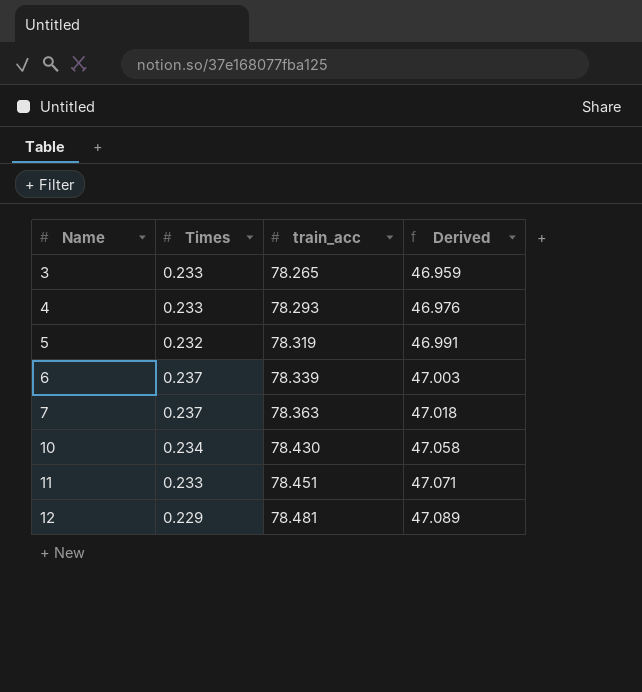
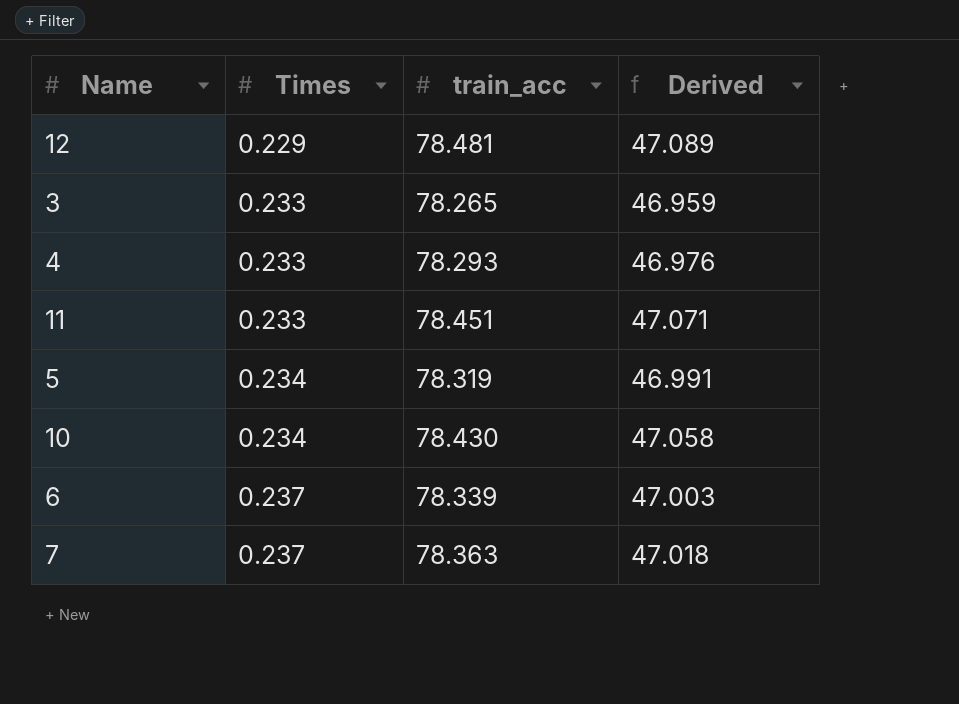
row order: Name ascending -> Times ascending
5 | Times: 0.232 -> 0.234

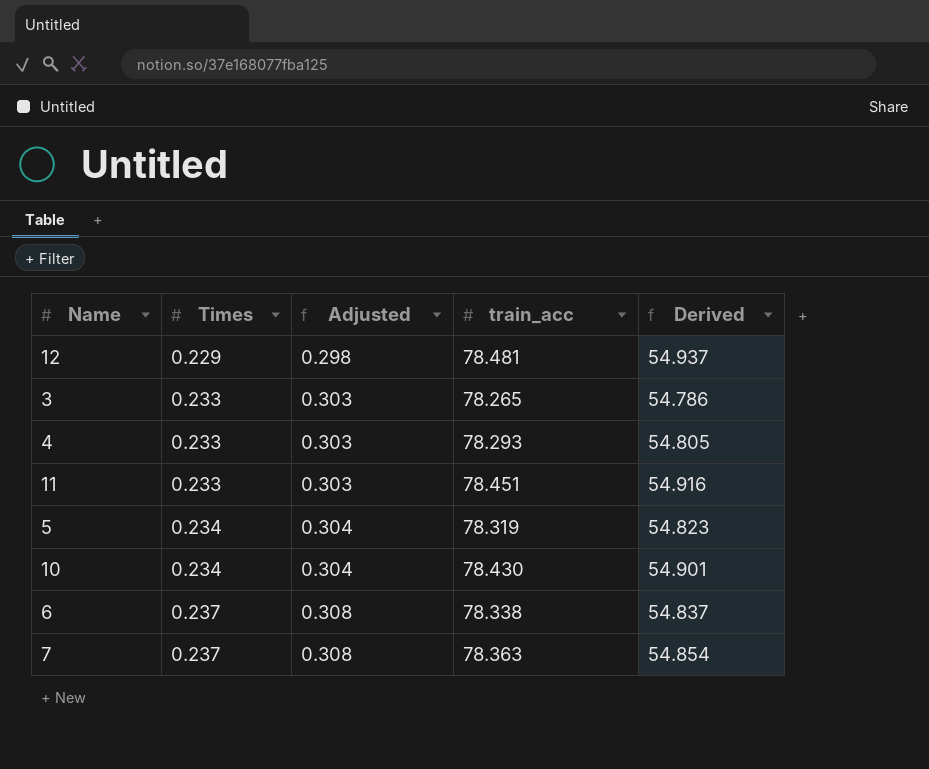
column Adjusted | formula: none -> [Times] * 1.3
column Derived | formula: [train_acc] * 0.6 -> [train_acc] * 0.7
6 | train_acc: 78.339 -> 78.338

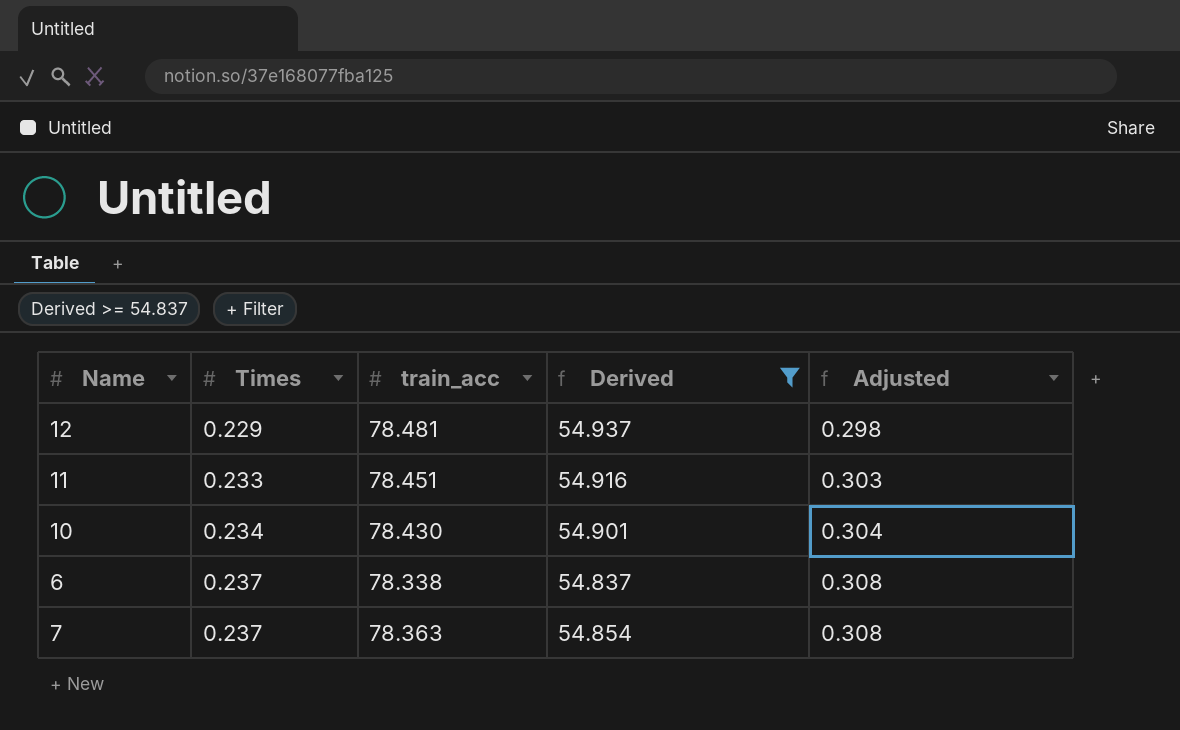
filter: none -> Derived >= 54.837
column Adjusted | position: 3 -> 5

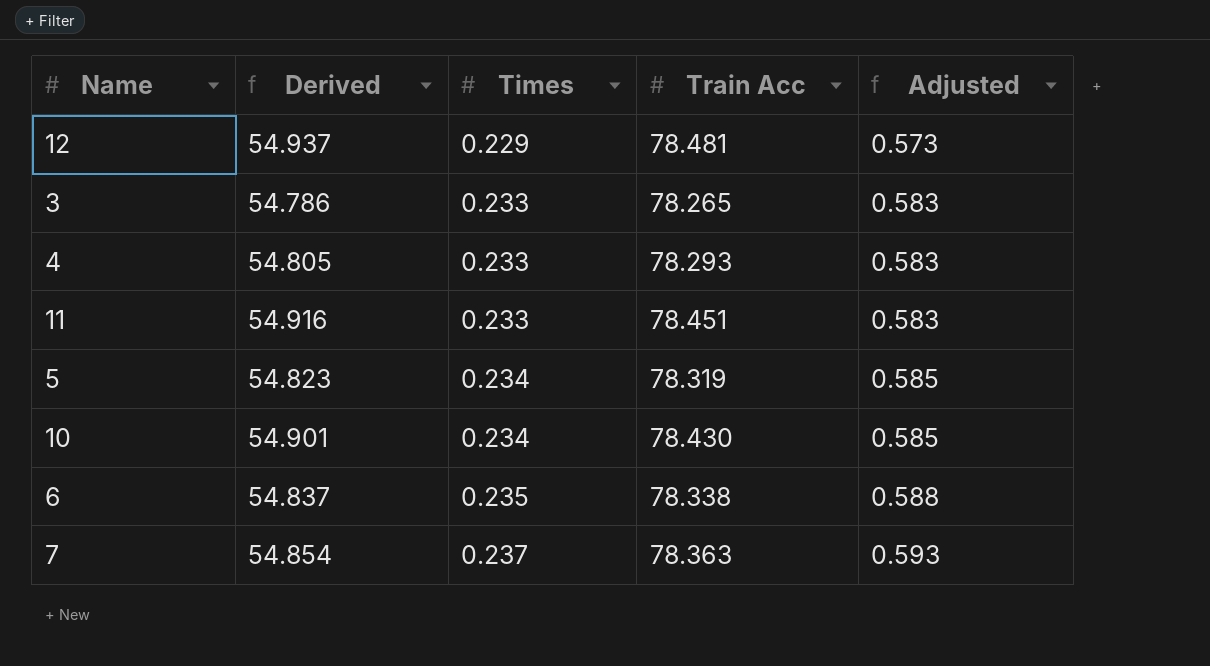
filter: Derived >= 54.837 -> none
column Derived | position: 4 -> 2
column name: train_acc -> Train Acc
column Adjusted | formula: [Times] * 1.3 -> [Times] * 2.5
6 | Times: 0.237 -> 0.235

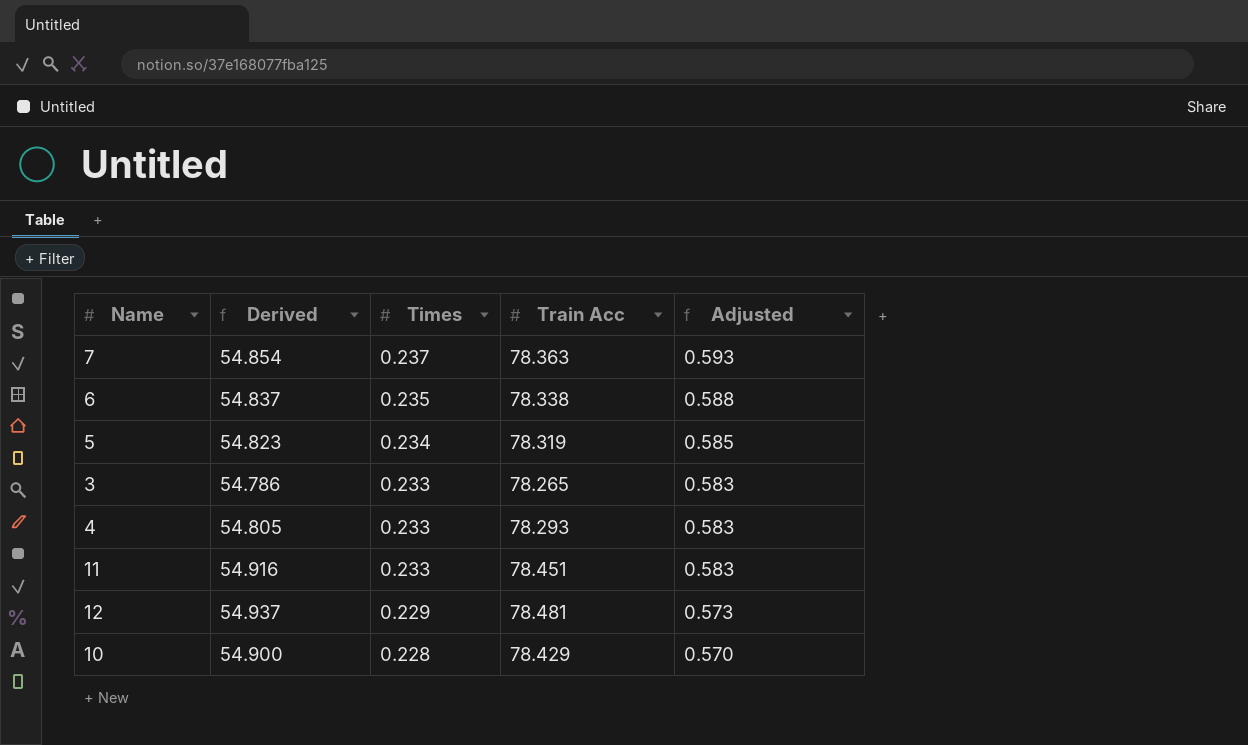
row order: Times ascending -> Times descending
10 | Derived: 54.901 -> 54.900
10 | Times: 0.234 -> 0.228
10 | Train Acc: 78.430 -> 78.429
10 | Adjusted: 0.585 -> 0.570

